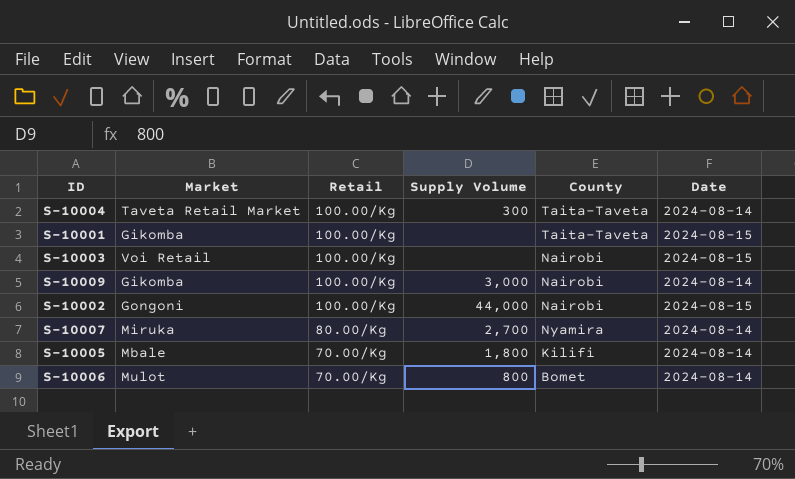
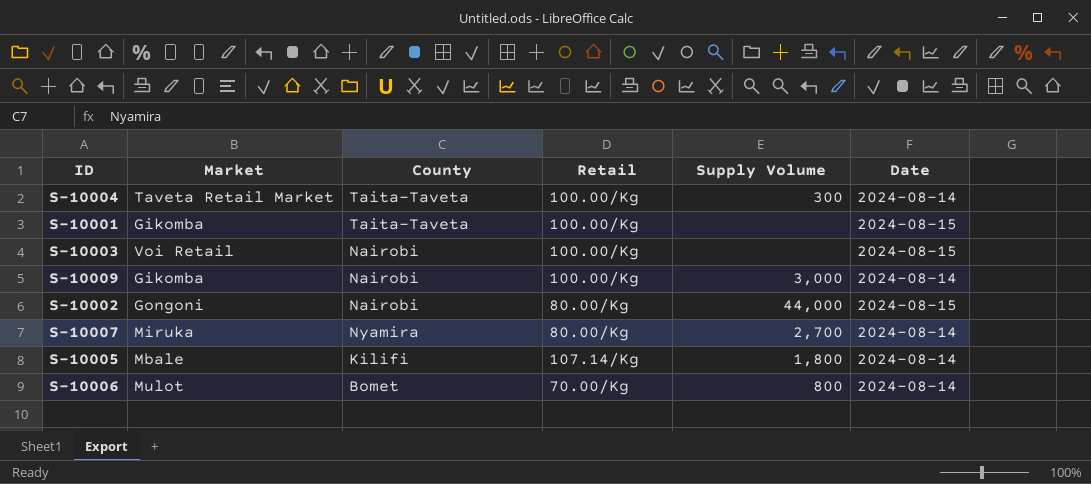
column County | position: 5 -> 3
S-10002 | Retail: 100.00/Kg -> 80.00/Kg
S-10005 | Retail: 70.00/Kg -> 107.14/Kg

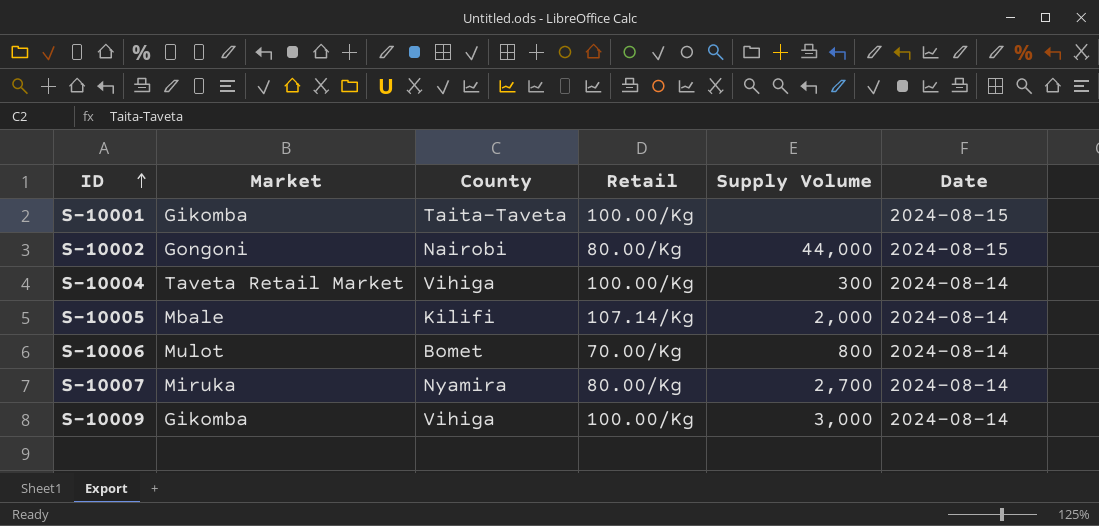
row order: none -> ID ascending
row S-10003: Voi Retail | Nairobi | 100.00/Kg | none | 2024-08-15 -> none
S-10004 | County: Taita-Taveta -> Vihiga
S-10005 | Supply Volume: 1,800 -> 2,000
S-10009 | County: Nairobi -> Vihiga

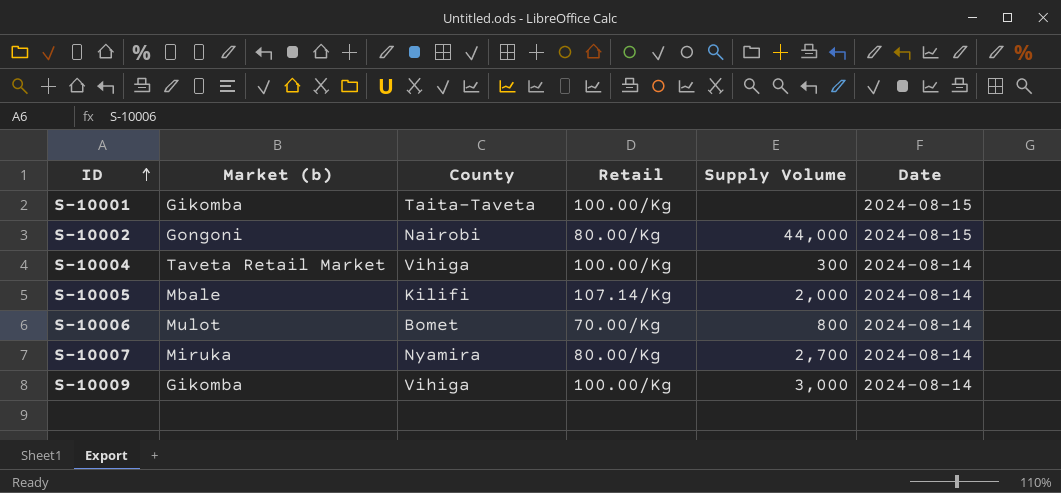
column name: Market -> Market (b)

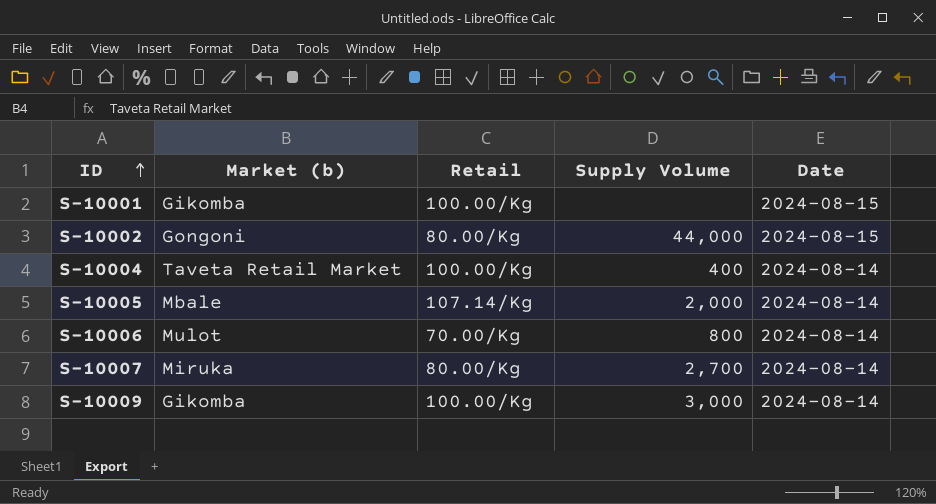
column County | position: 3 -> none
S-10004 | Supply Volume: 300 -> 400

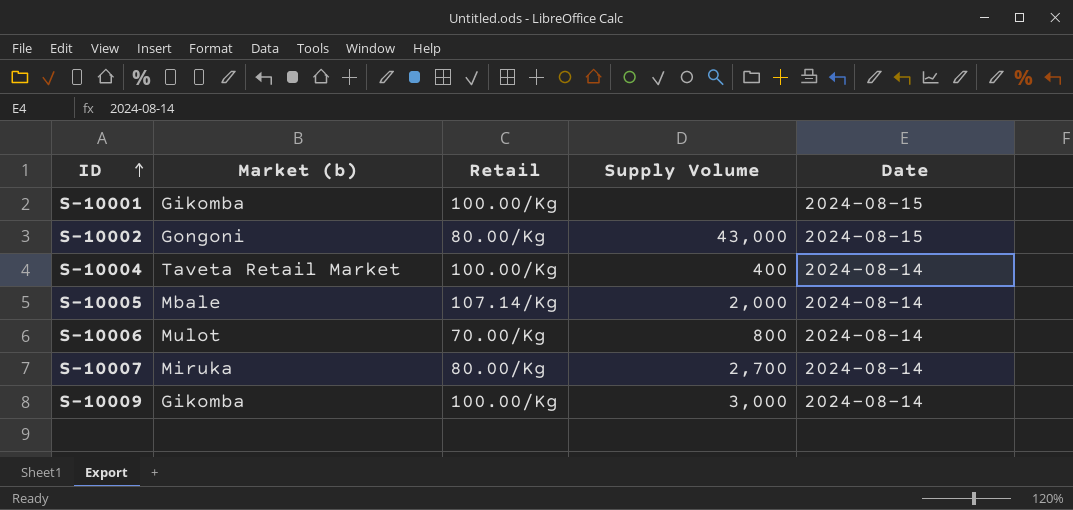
S-10002 | Supply Volume: 44,000 -> 43,000

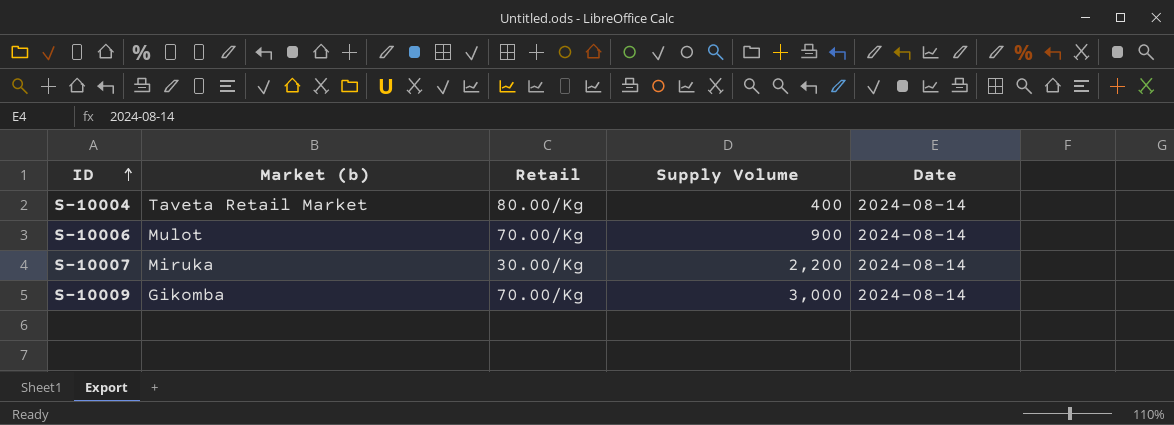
row S-10001: Gikomba | 100.00/Kg | none | 2024-08-15 -> none
row S-10002: Gongoni | 80.00/Kg | 43,000 | 2024-08-15 -> none
row S-10005: Mbale | 107.14/Kg | 2,000 | 2024-08-14 -> none
S-10004 | Retail: 100.00/Kg -> 80.00/Kg
S-10006 | Supply Volume: 800 -> 900
S-10007 | Retail: 80.00/Kg -> 30.00/Kg
S-10007 | Supply Volume: 2,700 -> 2,200
S-10009 | Retail: 100.00/Kg -> 70.00/Kg

